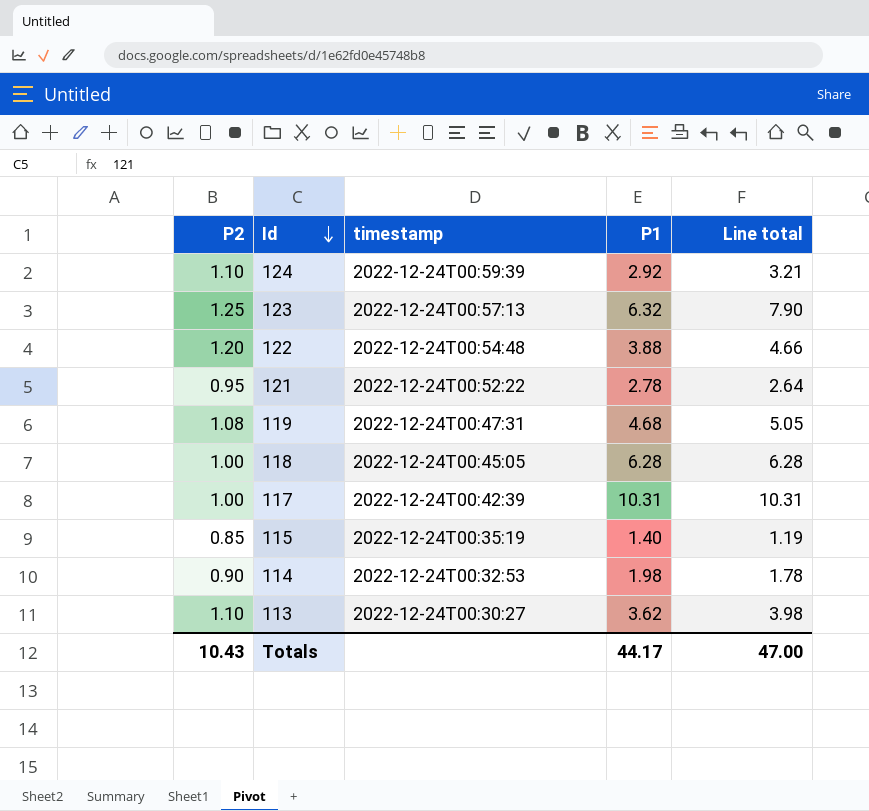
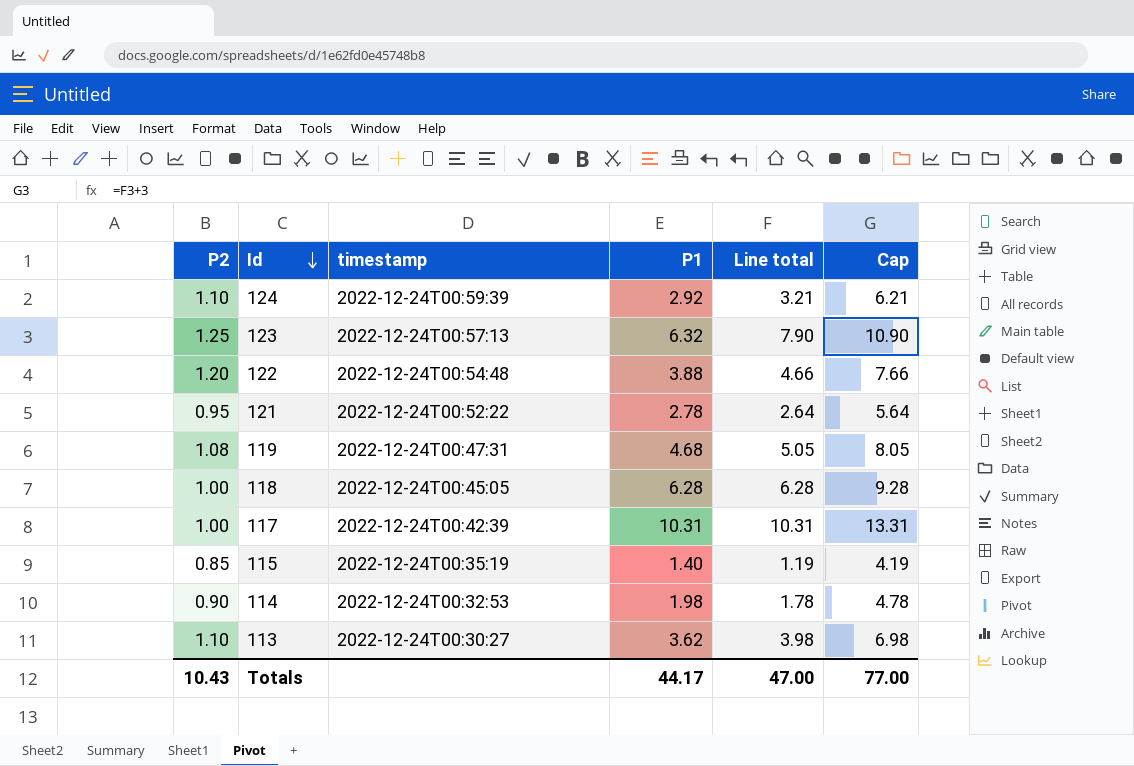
column Cap | formula: none -> [Line total] + 3

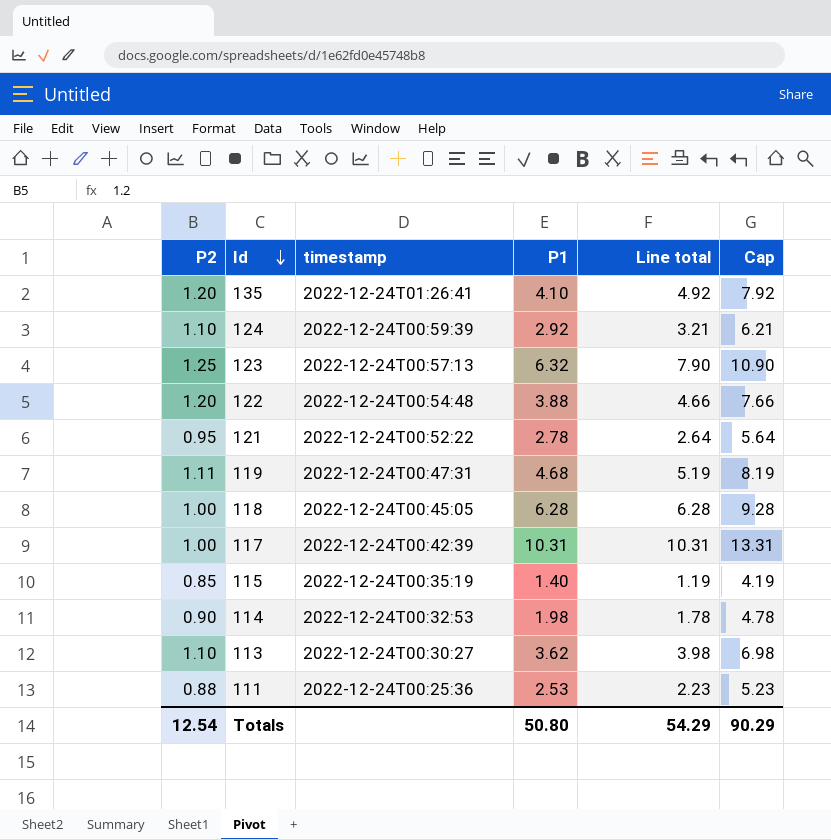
row 135: none -> 1.20 | 2022-12-24T01:26:41 | 4.10 | 4.92 | 7.92
119 | P2: 1.08 -> 1.11
119 | Line total: 5.05 -> 5.19
119 | Cap: 8.05 -> 8.19
row 111: none -> 0.88 | 2022-12-24T00:25:36 | 2.53 | 2.23 | 5.23
Totals | P2: 10.43 -> 12.54
Totals | P1: 44.17 -> 50.80
Totals | Line total: 47.00 -> 54.29
Totals | Cap: 77.00 -> 90.29

